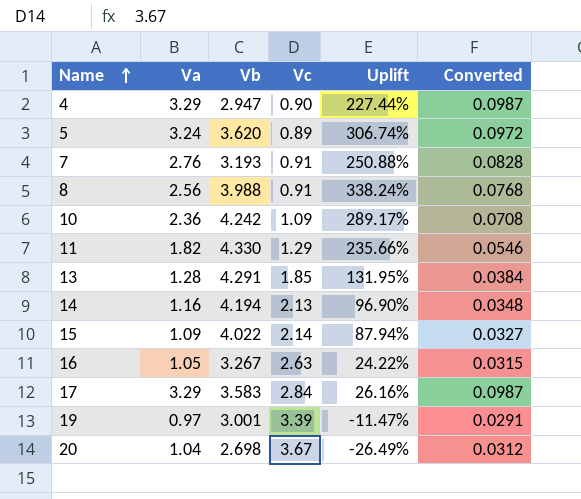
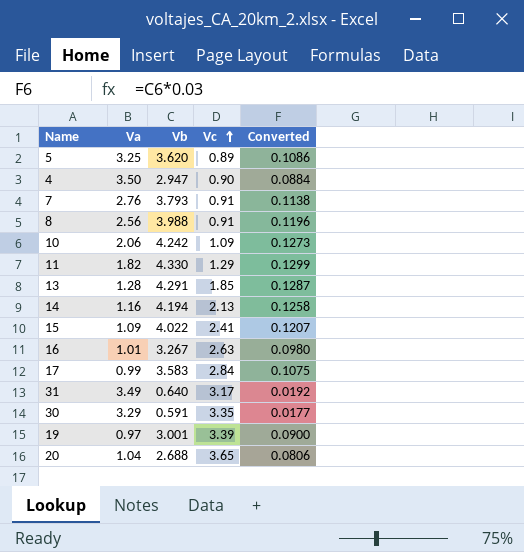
row order: Name ascending -> Vc ascending
column Uplift | formula: ([Vb] - [Vc]) / [Vc] -> none
column Converted | formula: [Va] * 0.03 -> [Vb] * 0.03
5 | Va: 3.24 -> 3.25
4 | Va: 3.29 -> 3.50
7 | Vb: 3.193 -> 3.793
10 | Va: 2.36 -> 2.06
15 | Vc: 2.14 -> 2.41
16 | Va: 1.05 -> 1.01
17 | Va: 3.29 -> 0.99
row 31: none -> 3.49 | 0.640 | 3.17 | 0.0192
row 30: none -> 3.29 | 0.591 | 3.35 | 0.0177
20 | Vb: 2.698 -> 2.688
20 | Vc: 3.67 -> 3.65

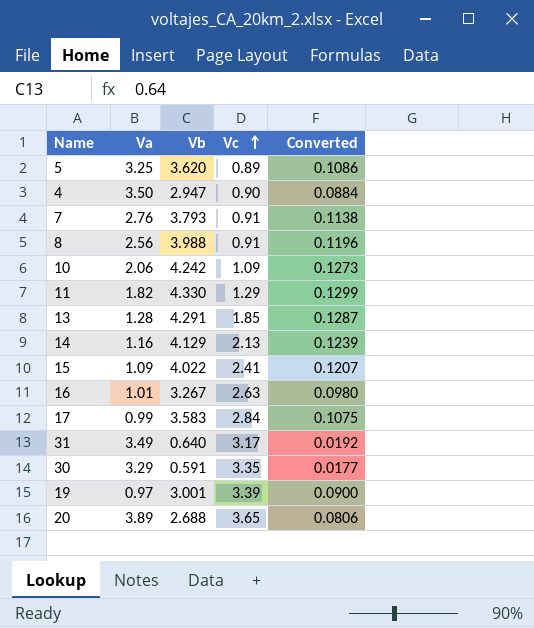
14 | Vb: 4.194 -> 4.129
14 | Converted: 0.1258 -> 0.1239
20 | Va: 1.04 -> 3.89

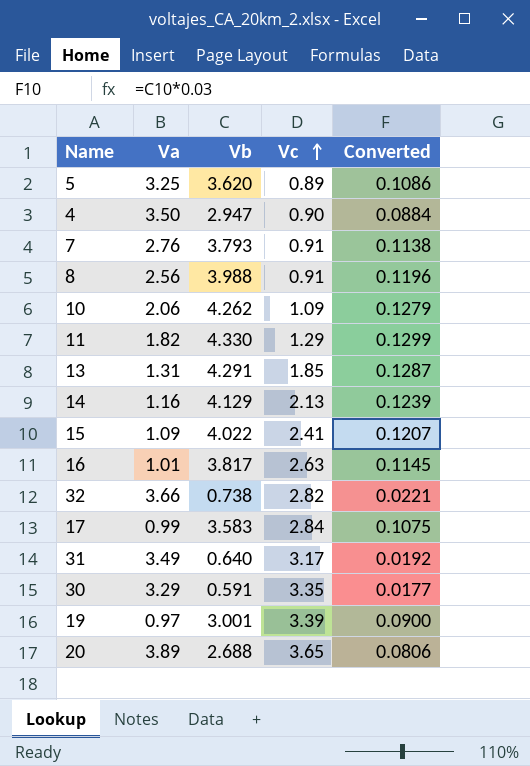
10 | Vb: 4.242 -> 4.262
10 | Converted: 0.1273 -> 0.1279
13 | Va: 1.28 -> 1.31
16 | Vb: 3.267 -> 3.817
16 | Converted: 0.0980 -> 0.1145
row 32: none -> 3.66 | 0.738 | 2.82 | 0.0221

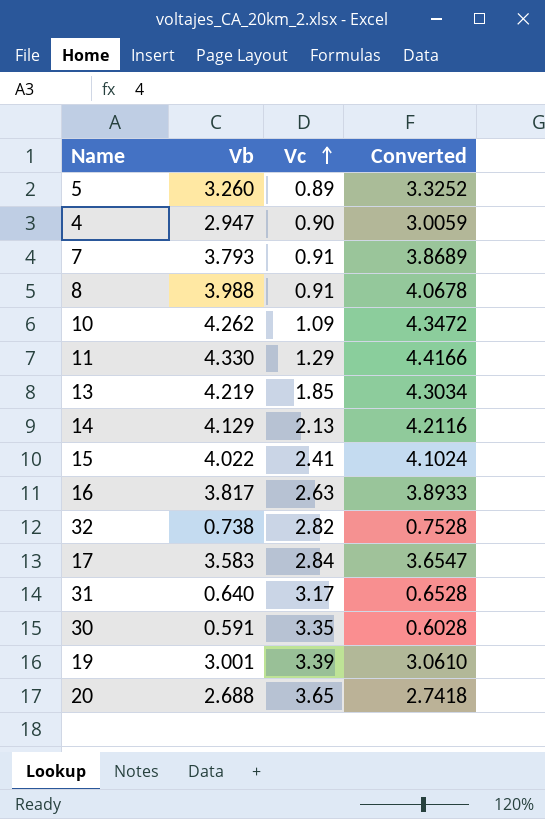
column Va | position: 2 -> none
column Converted | formula: [Vb] * 0.03 -> [Vb] * 1.02
5 | Vb: 3.620 -> 3.260
13 | Vb: 4.291 -> 4.219

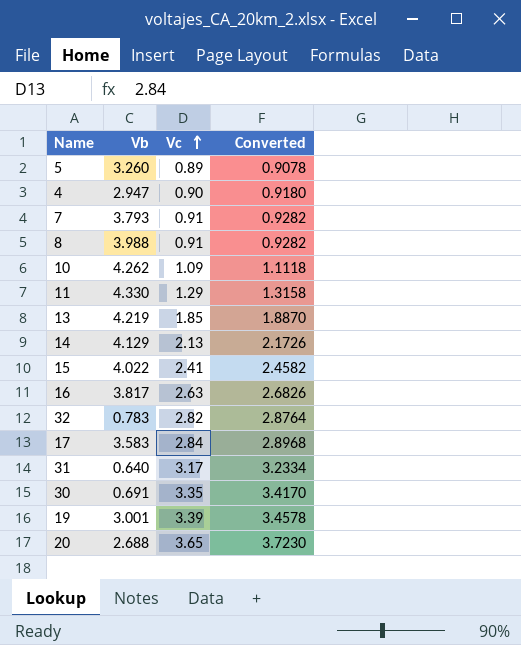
column Converted | formula: [Vb] * 1.02 -> [Vc] * 1.02
32 | Vb: 0.738 -> 0.783
30 | Vb: 0.591 -> 0.691

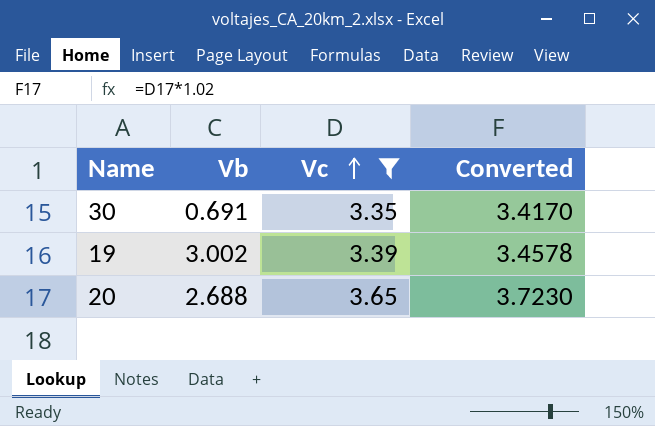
filter: none -> Vc >= 3.35
19 | Vb: 3.001 -> 3.002

